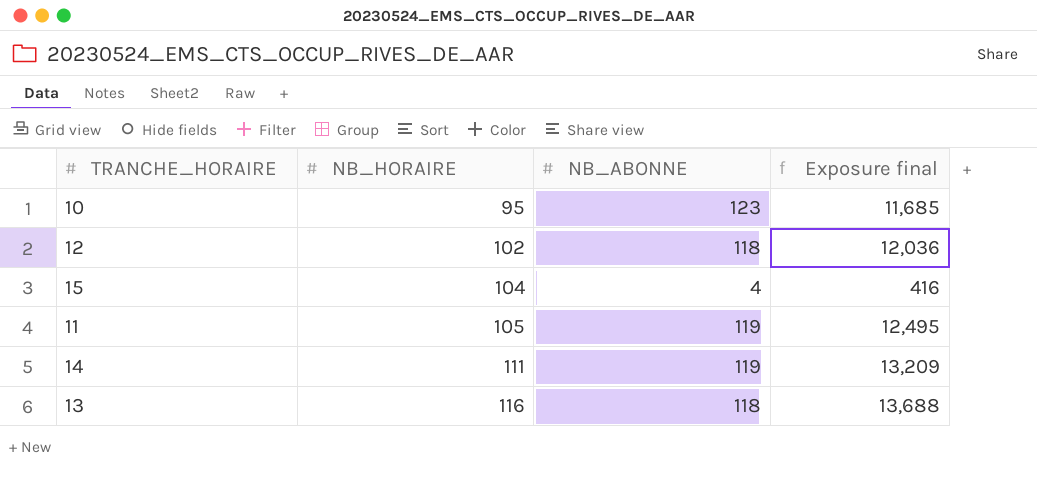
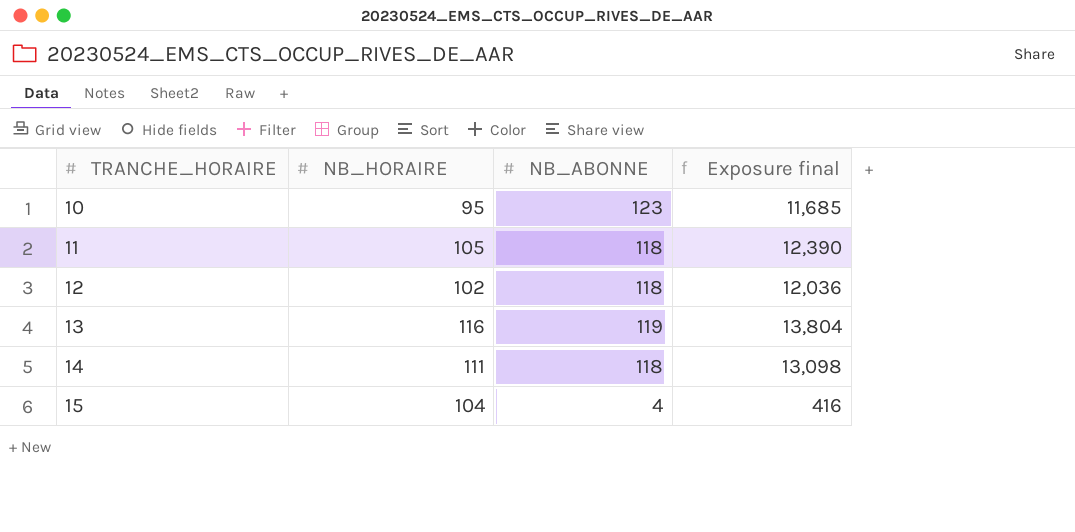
row order: NB_HORAIRE ascending -> TRANCHE_HORAIRE ascending
11 | NB_ABONNE: 119 -> 118
11 | Exposure final: 12,495 -> 12,390
13 | NB_ABONNE: 118 -> 119
13 | Exposure final: 13,688 -> 13,804
14 | NB_ABONNE: 119 -> 118
14 | Exposure final: 13,209 -> 13,098

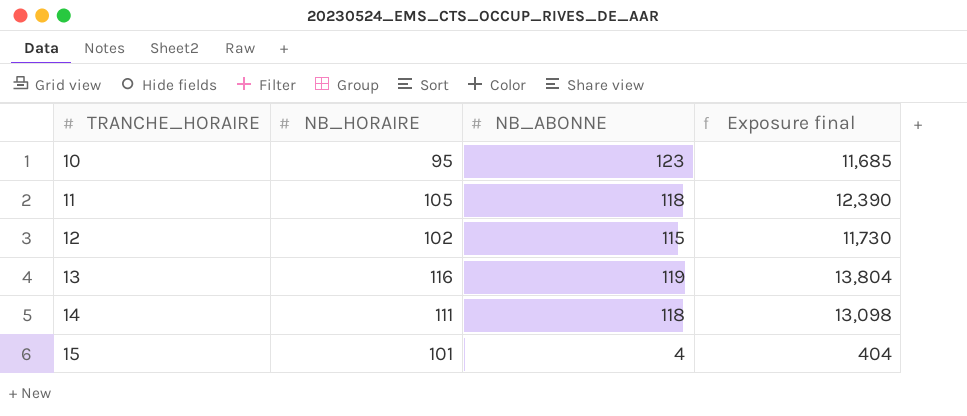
12 | NB_ABONNE: 118 -> 115
12 | Exposure final: 12,036 -> 11,730
15 | NB_HORAIRE: 104 -> 101
15 | Exposure final: 416 -> 404

